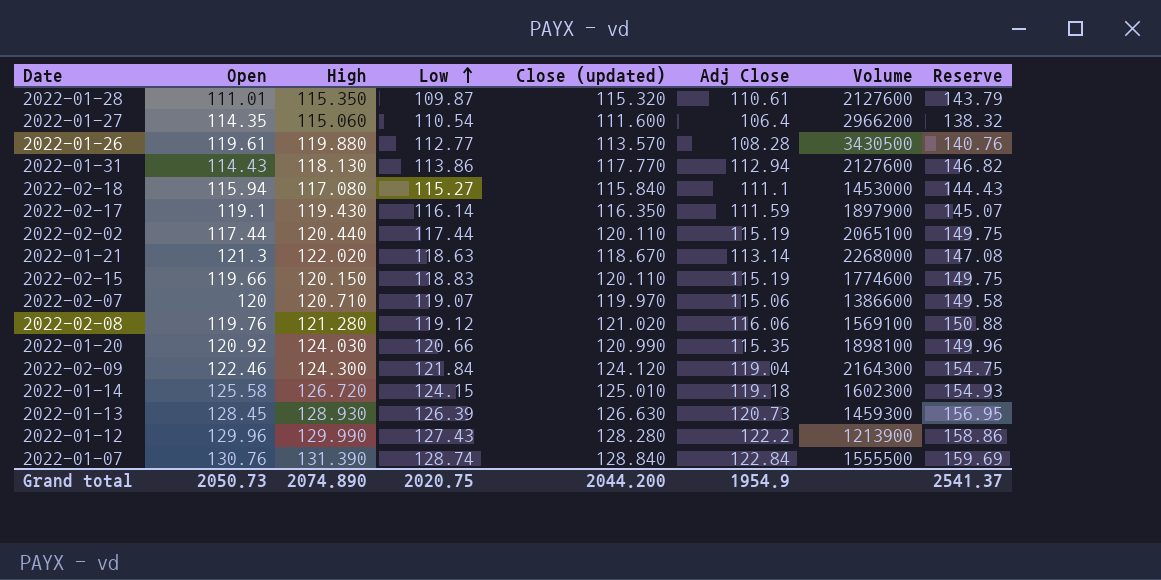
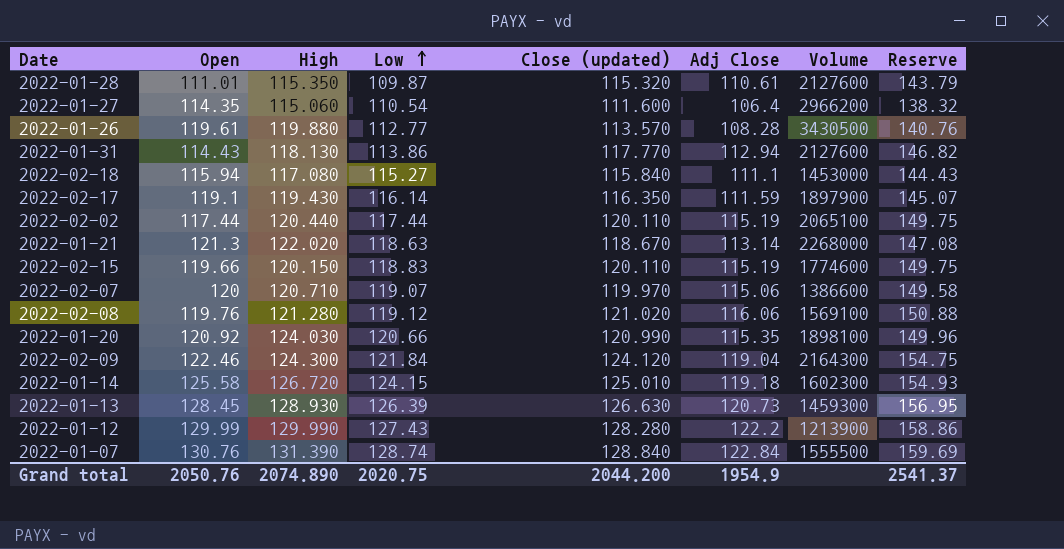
2022-01-12 | Open: 129.96 -> 129.99
Grand total | Open: 2050.73 -> 2050.76

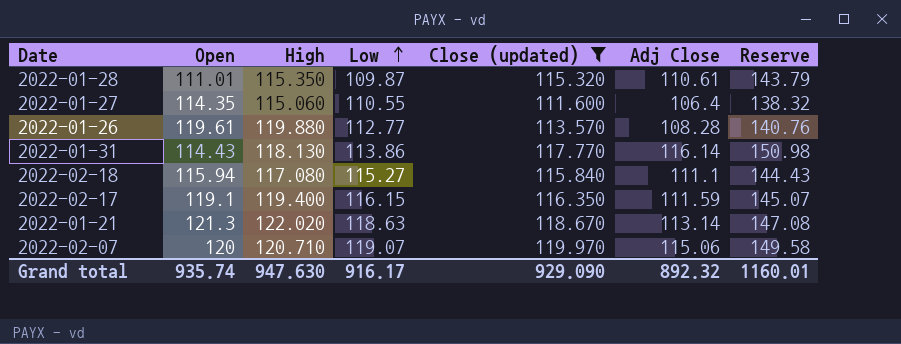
filter: none -> Close (updated) <= 119.970
column Volume | position: 7 -> none
2022-01-27 | Low: 110.54 -> 110.55
2022-01-31 | Adj Close: 112.94 -> 116.14
2022-01-31 | Reserve: 146.82 -> 150.98
2022-02-17 | High: 119.430 -> 119.400
2022-02-17 | Low: 116.14 -> 116.15
Grand total | Open: 2050.76 -> 935.74
Grand total | High: 2074.890 -> 947.630
Grand total | Low: 2020.75 -> 916.17
Grand total | Close (updated): 2044.200 -> 929.090
Grand total | Adj Close: 1954.9 -> 892.32
Grand total | Reserve: 2541.37 -> 1160.01

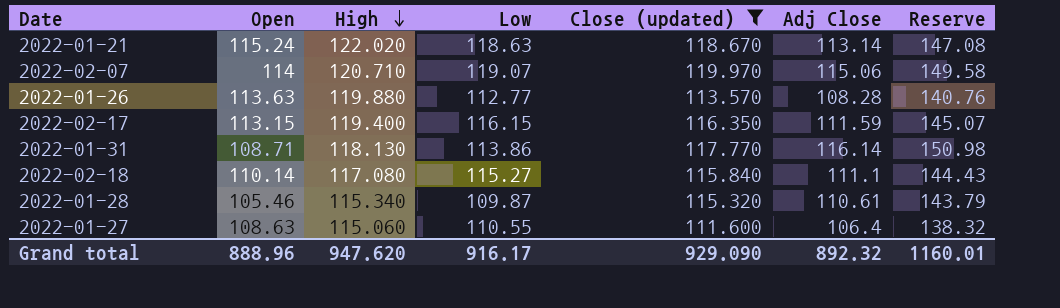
row order: Low ascending -> High descending
2022-01-21 | Open: 121.3 -> 115.24
2022-02-07 | Open: 120 -> 114
2022-01-26 | Open: 119.61 -> 113.63
2022-02-17 | Open: 119.1 -> 113.15
2022-01-31 | Open: 114.43 -> 108.71
2022-02-18 | Open: 115.94 -> 110.14
2022-01-28 | Open: 111.01 -> 105.46
2022-01-28 | High: 115.350 -> 115.340
2022-01-27 | Open: 114.35 -> 108.63
Grand total | Open: 935.74 -> 888.96
Grand total | High: 947.630 -> 947.620

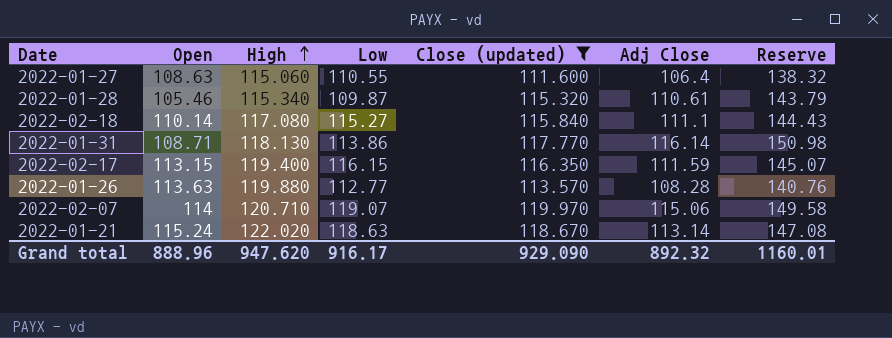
row order: High descending -> High ascending

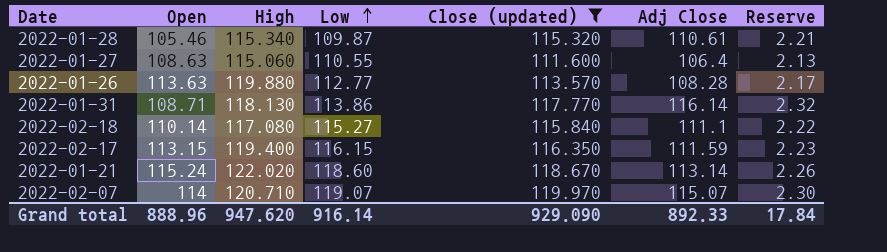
row order: High ascending -> Low ascending
column Reserve | formula: [Adj Close] * 1.3 -> [Adj Close] * 0.02
2022-01-21 | Low: 118.63 -> 118.60
2022-02-07 | Adj Close: 115.06 -> 115.07
Grand total | Low: 916.17 -> 916.14
Grand total | Adj Close: 892.32 -> 892.33
Grand total | Reserve: 1160.01 -> 17.84

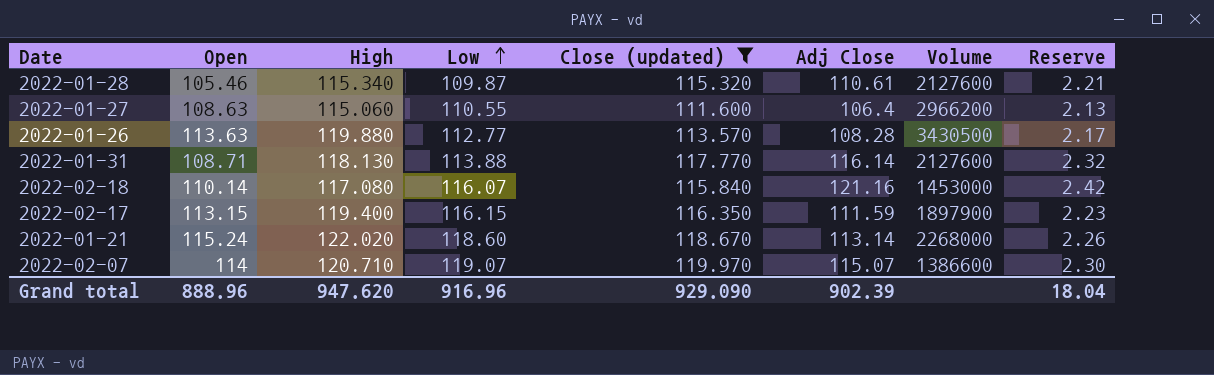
column Volume | position: none -> 7
2022-01-31 | Low: 113.86 -> 113.88
2022-02-18 | Low: 115.27 -> 116.07
2022-02-18 | Adj Close: 111.1 -> 121.16
2022-02-18 | Reserve: 2.22 -> 2.42
Grand total | Low: 916.14 -> 916.96
Grand total | Adj Close: 892.33 -> 902.39
Grand total | Reserve: 17.84 -> 18.04

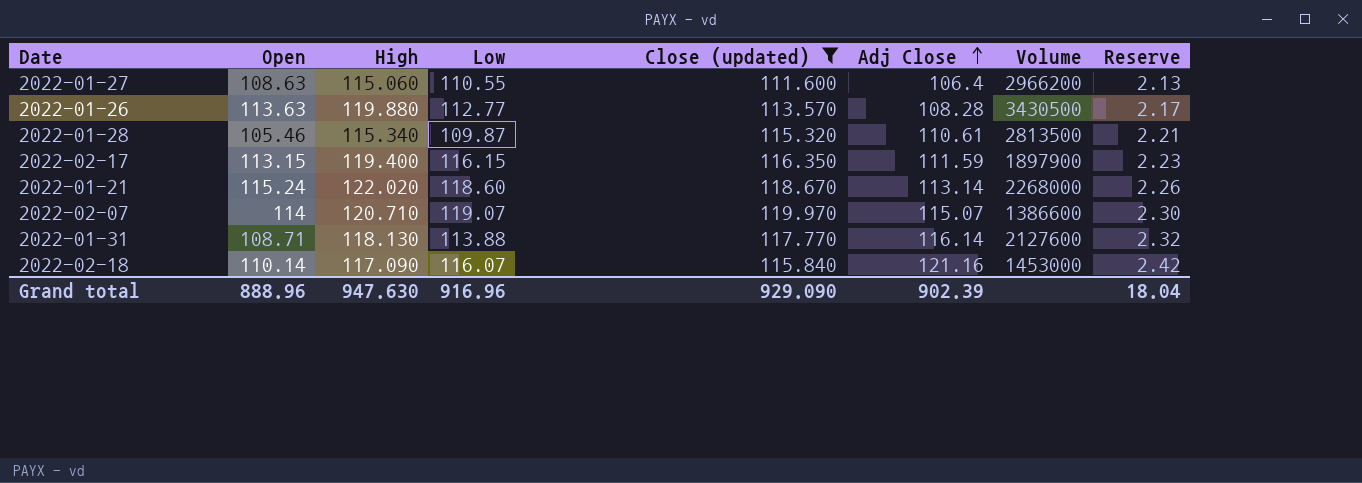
row order: Low ascending -> Adj Close ascending
2022-01-28 | Volume: 2127600 -> 2813500
2022-02-18 | High: 117.080 -> 117.090
Grand total | High: 947.620 -> 947.630

